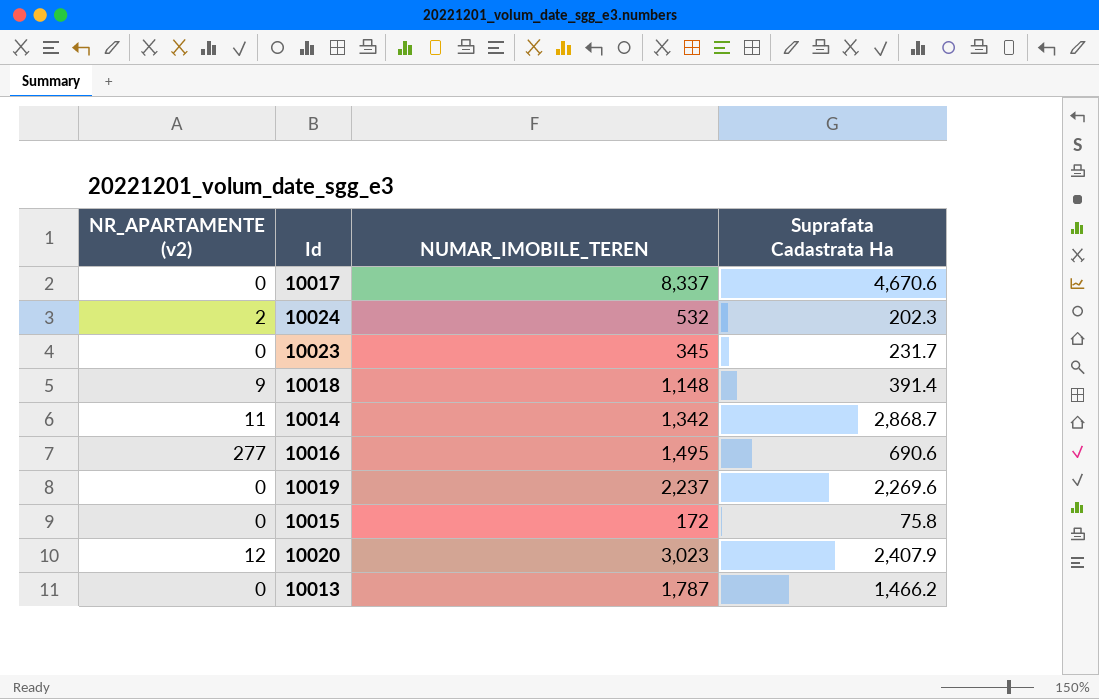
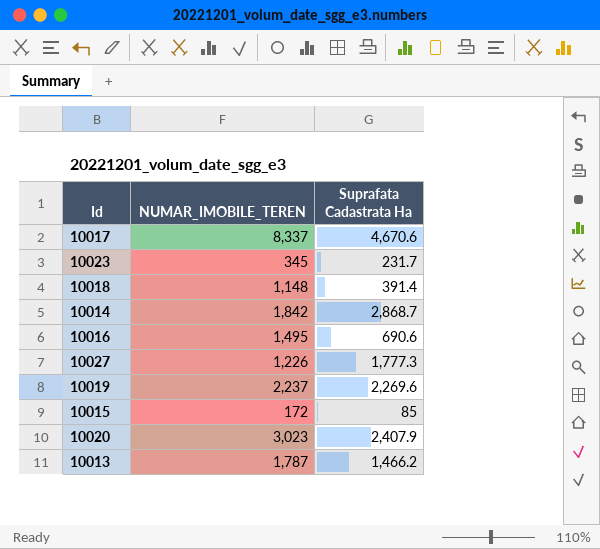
column NR_APARTAMENTE (v2) | position: 1 -> none
row 10024: 2 | 532 | 202.3 -> none
10014 | NUMAR_IMOBILE_TEREN: 1,342 -> 1,842
row 10027: none -> 1,226 | 1,777.3
10015 | Suprafata Cadastrata Ha: 75.8 -> 85

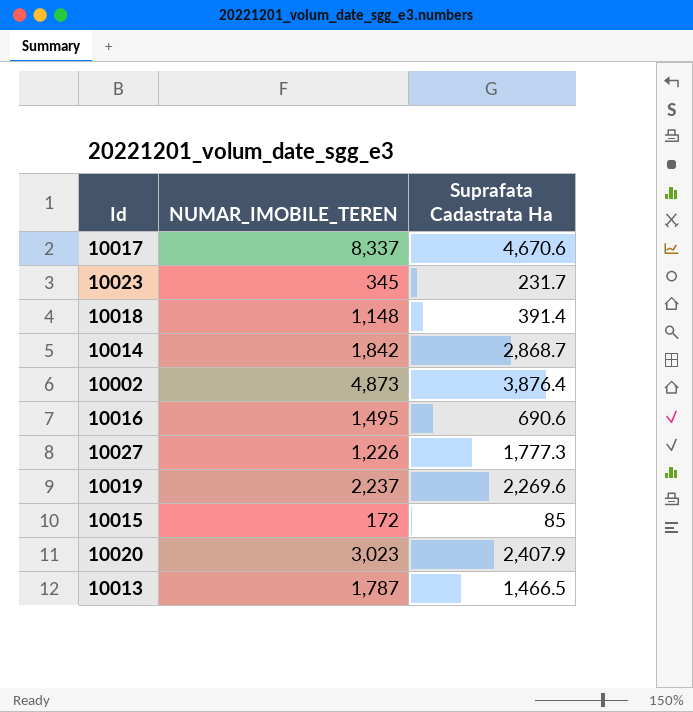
row 10002: none -> 4,873 | 3,876.4
10013 | Suprafata Cadastrata Ha: 1,466.2 -> 1,466.5

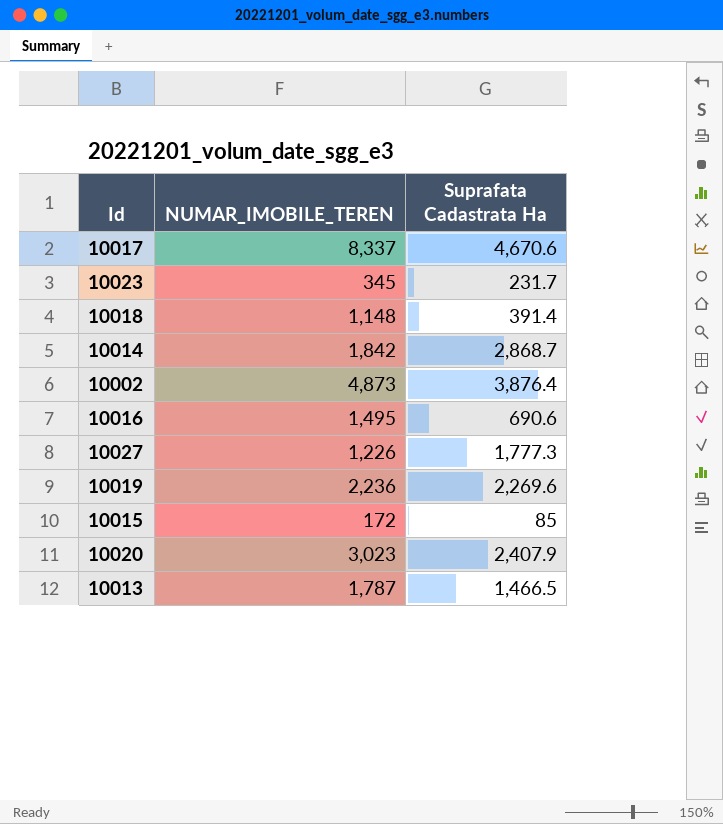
10019 | NUMAR_IMOBILE_TEREN: 2,237 -> 2,236

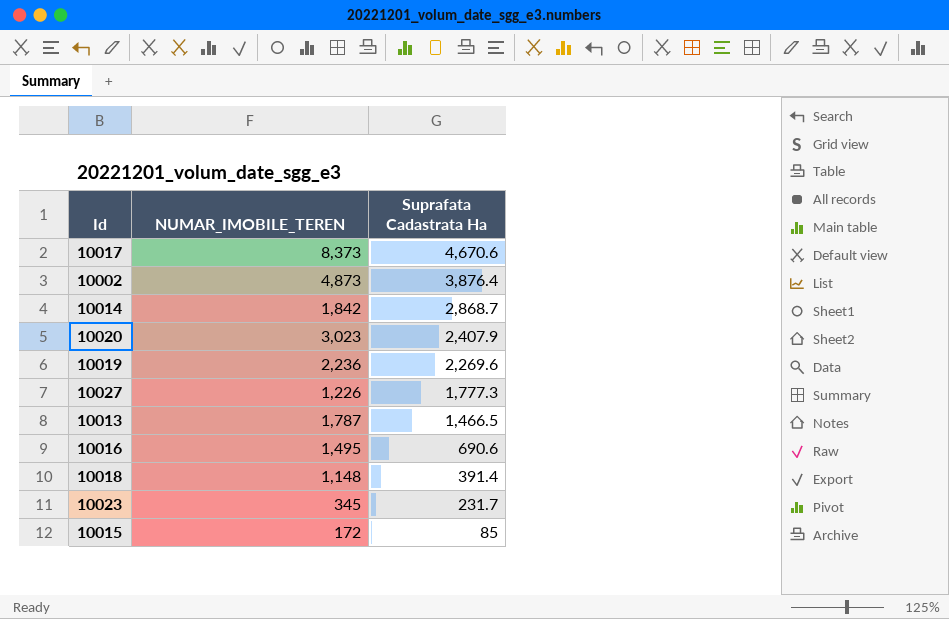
row order: none -> Suprafata Cadastrata Ha descending
10017 | NUMAR_IMOBILE_TEREN: 8,337 -> 8,373

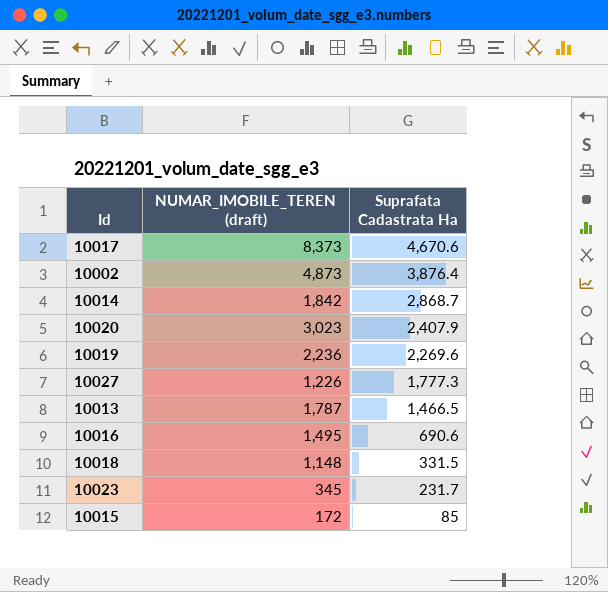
column name: NUMAR_IMOBILE_TEREN -> NUMAR_IMOBILE_TEREN (draft)
10018 | Suprafata Cadastrata Ha: 391.4 -> 331.5

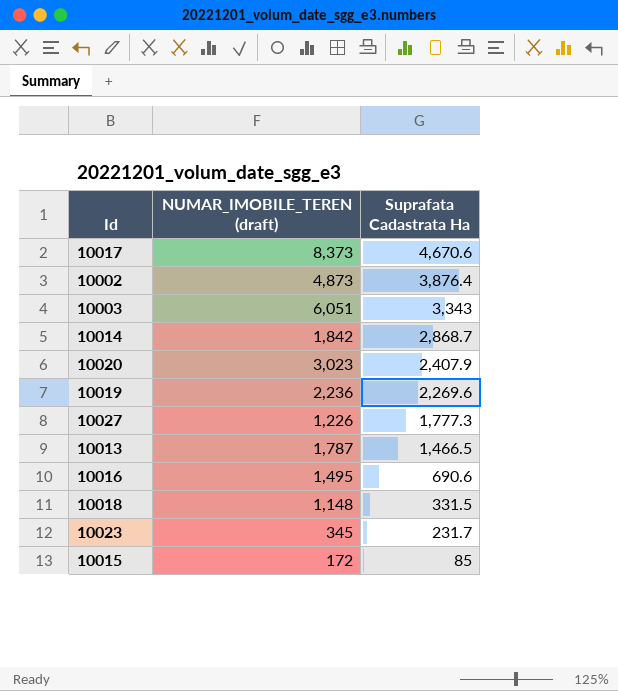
row 10003: none -> 6,051 | 3,343

